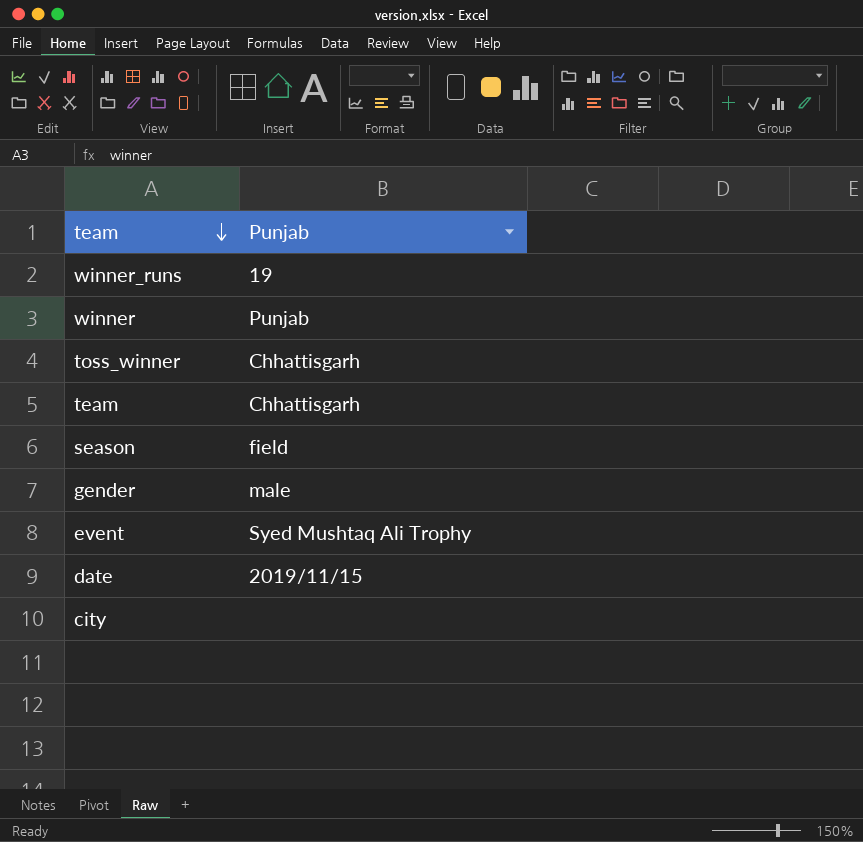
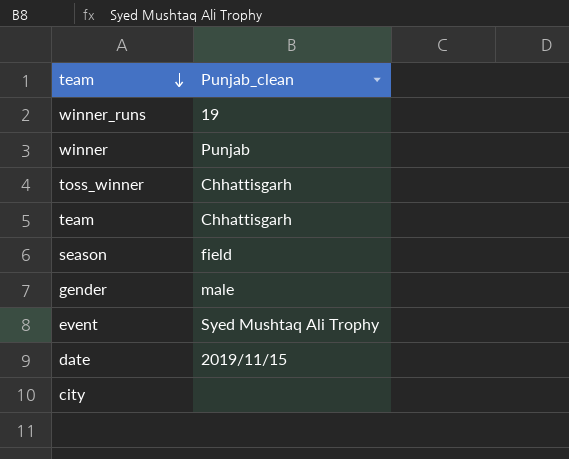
column name: Punjab -> Punjab_clean

